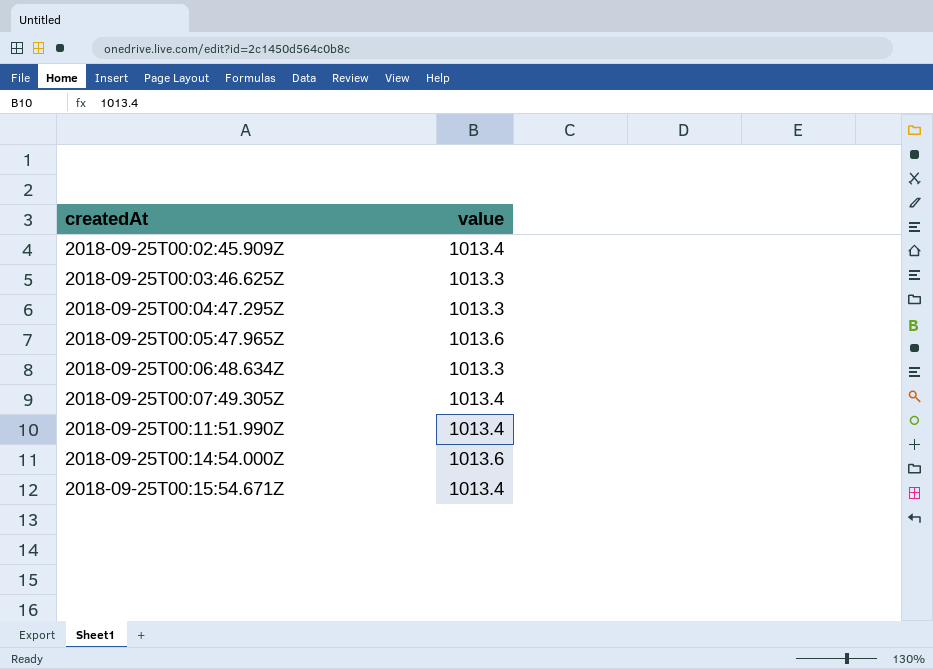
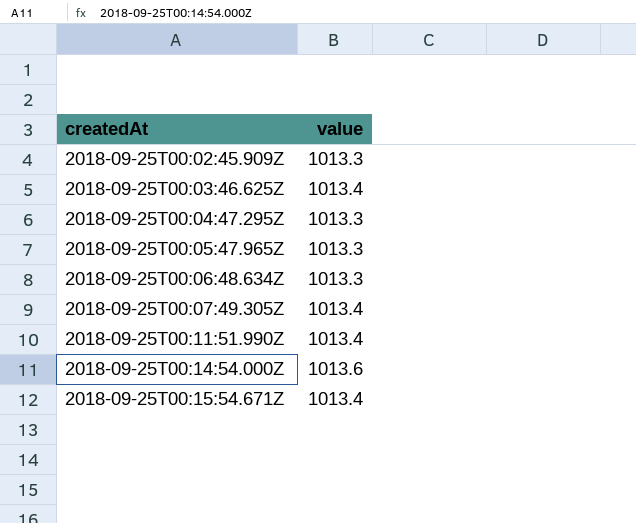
2018-09-25T00:02:45.909Z | value: 1013.4 -> 1013.3
2018-09-25T00:03:46.625Z | value: 1013.3 -> 1013.4
2018-09-25T00:05:47.965Z | value: 1013.6 -> 1013.3

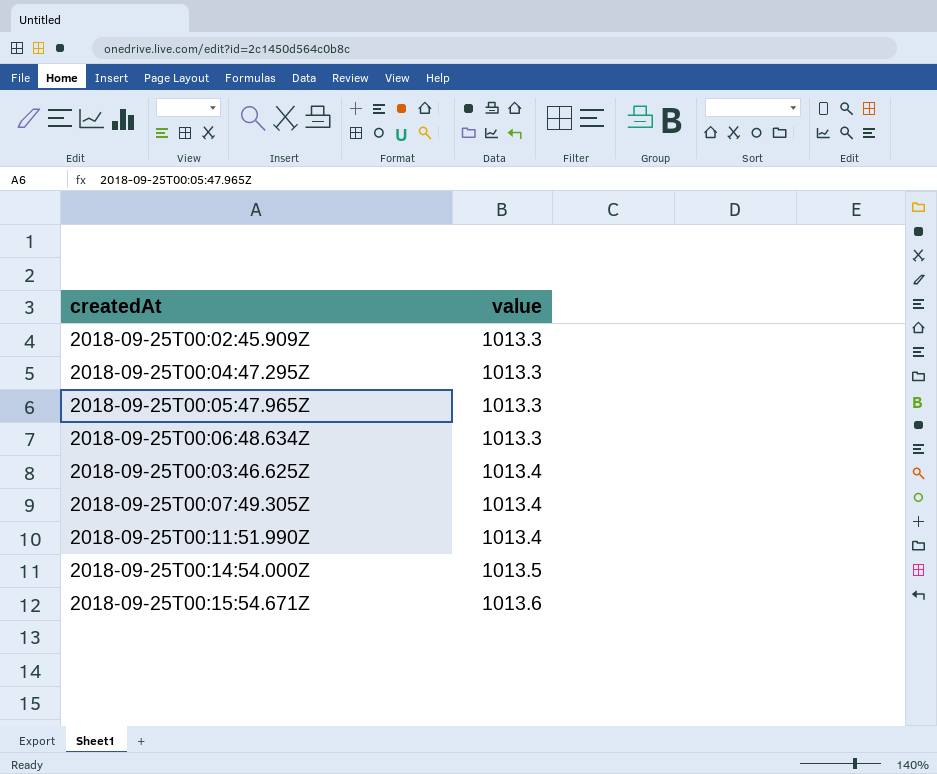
row order: createdAt ascending -> value ascending
2018-09-25T00:14:54.000Z | value: 1013.6 -> 1013.5
2018-09-25T00:15:54.671Z | value: 1013.4 -> 1013.6

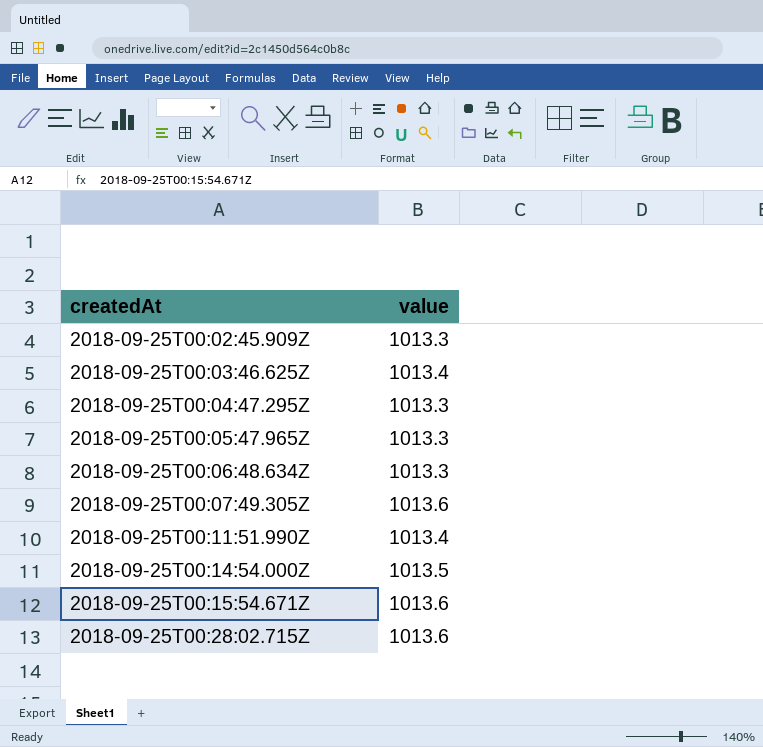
row order: value ascending -> createdAt ascending
2018-09-25T00:07:49.305Z | value: 1013.4 -> 1013.6
row 2018-09-25T00:28:02.715Z: none -> 1013.6

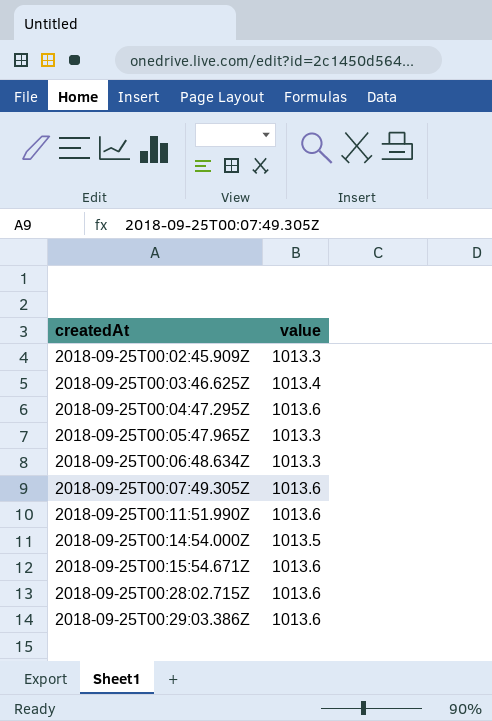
2018-09-25T00:04:47.295Z | value: 1013.3 -> 1013.6
2018-09-25T00:11:51.990Z | value: 1013.4 -> 1013.6
row 2018-09-25T00:29:03.386Z: none -> 1013.6

